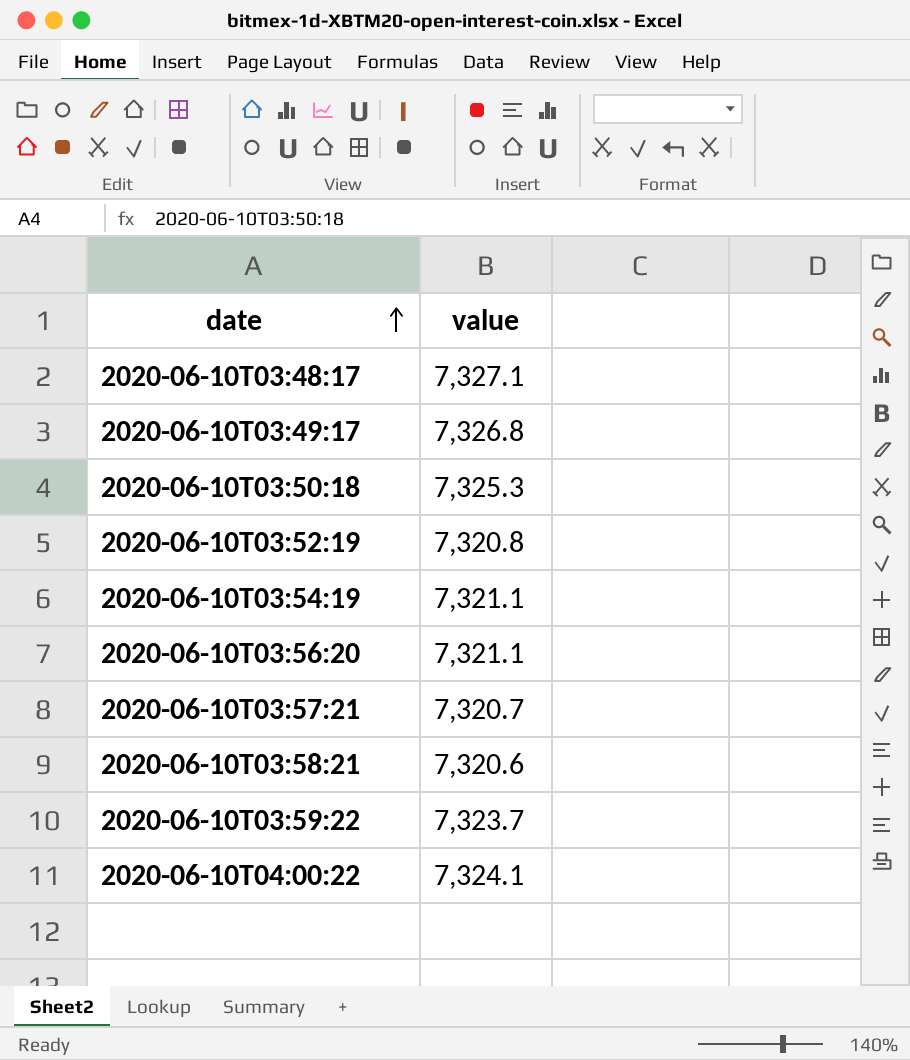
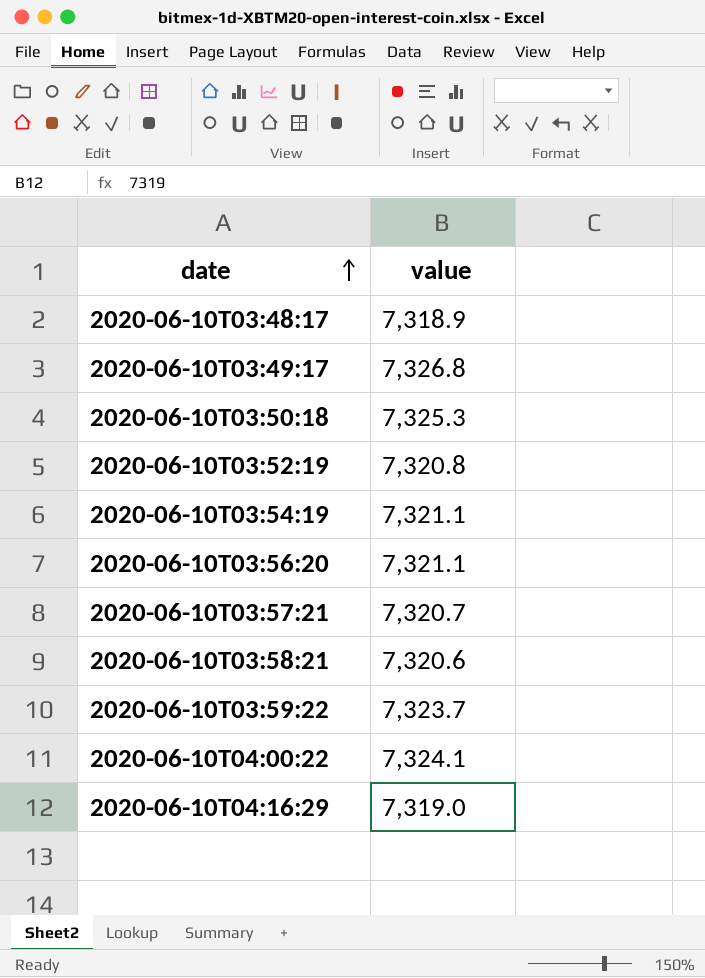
2020-06-10T03:48:17 | value: 7,327.1 -> 7,318.9
row 2020-06-10T04:16:29: none -> 7,319.0

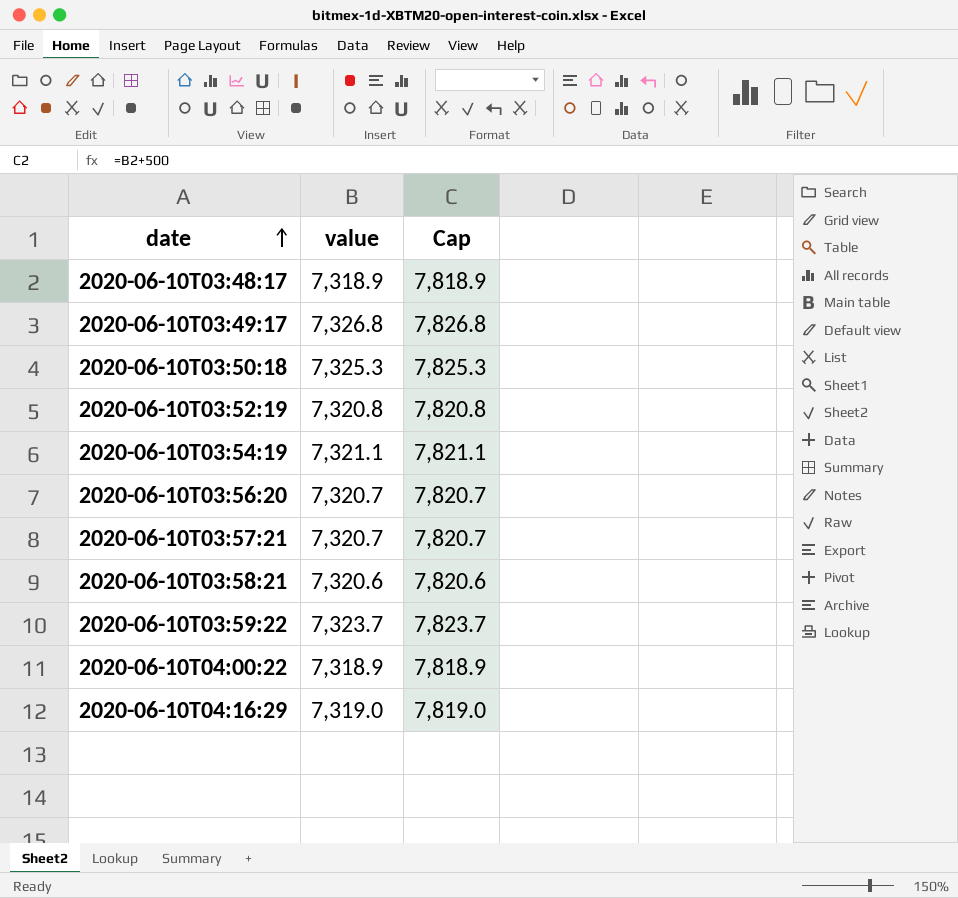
column Cap | formula: none -> [value] + 500
2020-06-10T03:56:20 | value: 7,321.1 -> 7,320.7
2020-06-10T04:00:22 | value: 7,324.1 -> 7,318.9

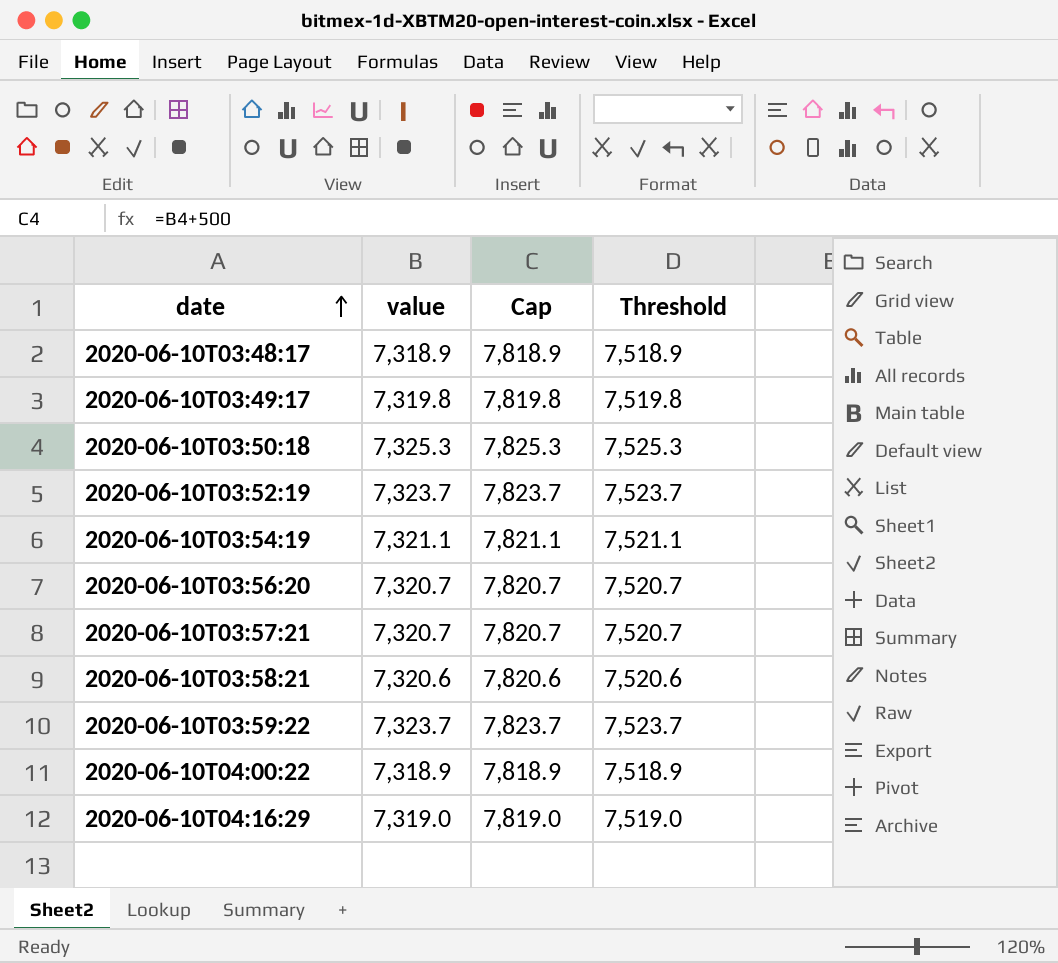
column Threshold | formula: none -> [value] + 200
2020-06-10T03:49:17 | value: 7,326.8 -> 7,319.8
2020-06-10T03:49:17 | Cap: 7,826.8 -> 7,819.8
2020-06-10T03:52:19 | value: 7,320.8 -> 7,323.7
2020-06-10T03:52:19 | Cap: 7,820.8 -> 7,823.7

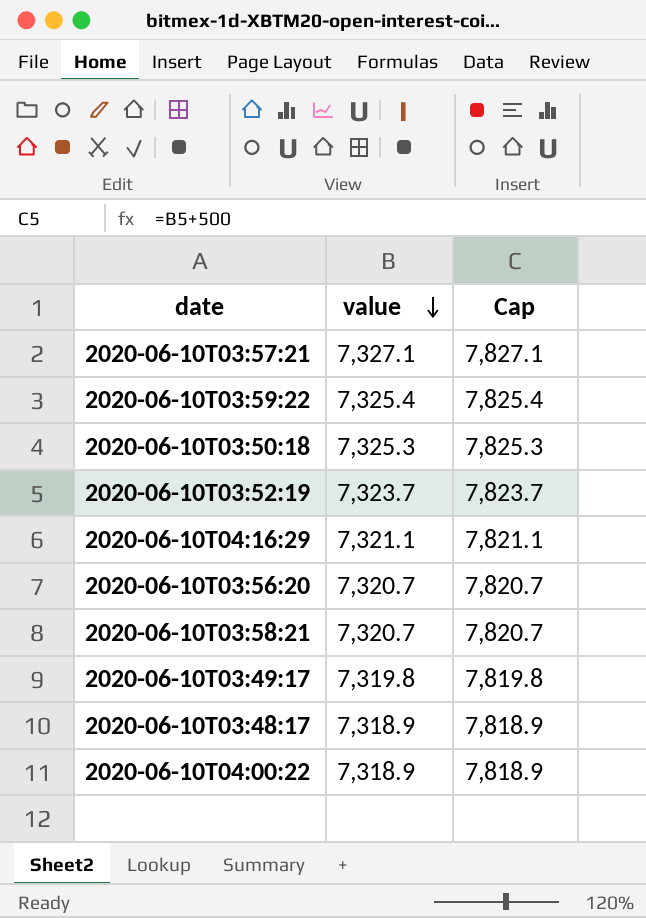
row order: date ascending -> value descending
column Threshold | formula: [value] + 200 -> none
row 2020-06-10T03:54:19: 7,321.1 | 7,821.1 | 7,521.1 -> none
2020-06-10T03:57:21 | value: 7,320.7 -> 7,327.1
2020-06-10T03:57:21 | Cap: 7,820.7 -> 7,827.1
2020-06-10T03:59:22 | value: 7,323.7 -> 7,325.4
2020-06-10T03:59:22 | Cap: 7,823.7 -> 7,825.4
2020-06-10T04:16:29 | value: 7,319.0 -> 7,321.1
2020-06-10T04:16:29 | Cap: 7,819.0 -> 7,821.1
2020-06-10T03:58:21 | value: 7,320.6 -> 7,320.7
2020-06-10T03:58:21 | Cap: 7,820.6 -> 7,820.7

